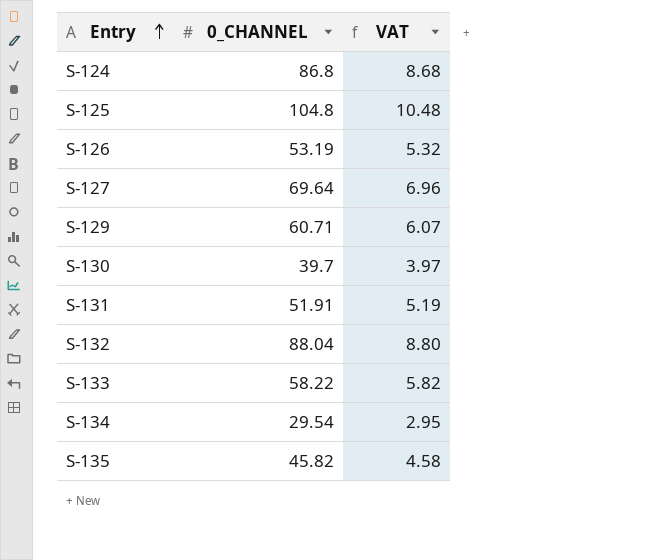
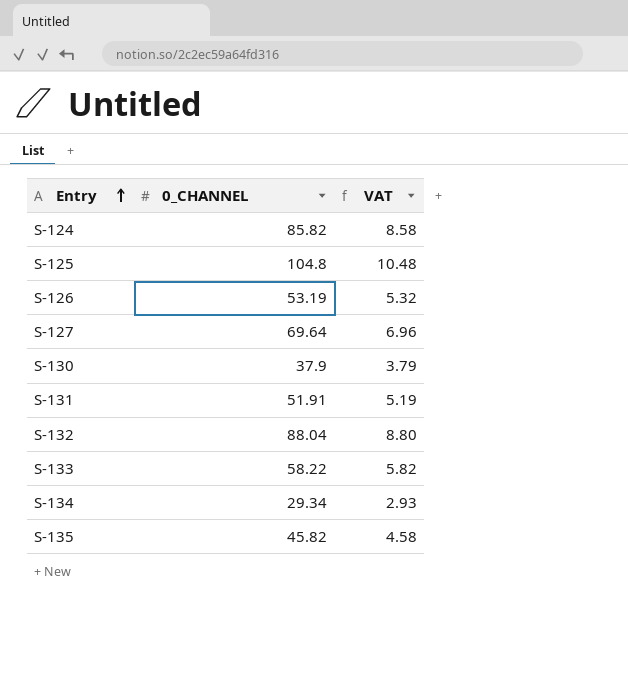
row S-129: 60.71 | 6.07 -> none
S-124 | 0_CHANNEL: 86.8 -> 85.82
S-124 | VAT: 8.68 -> 8.58
S-130 | 0_CHANNEL: 39.7 -> 37.9
S-130 | VAT: 3.97 -> 3.79
S-134 | 0_CHANNEL: 29.54 -> 29.34
S-134 | VAT: 2.95 -> 2.93

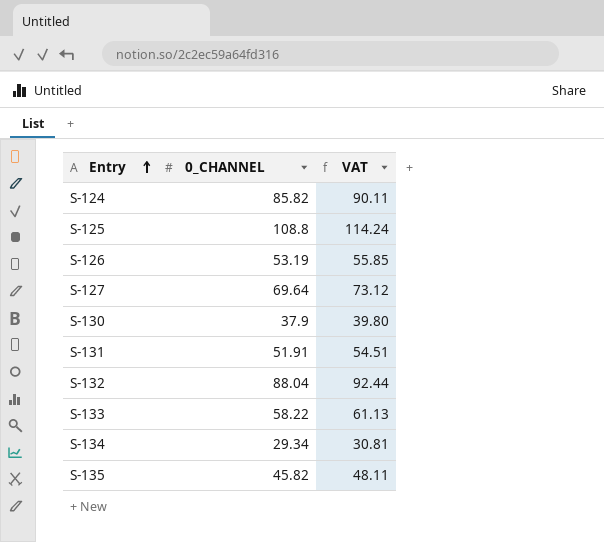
column VAT | formula: [0_CHANNEL] * 0.1 -> [0_CHANNEL] * 1.05
S-125 | 0_CHANNEL: 104.8 -> 108.8

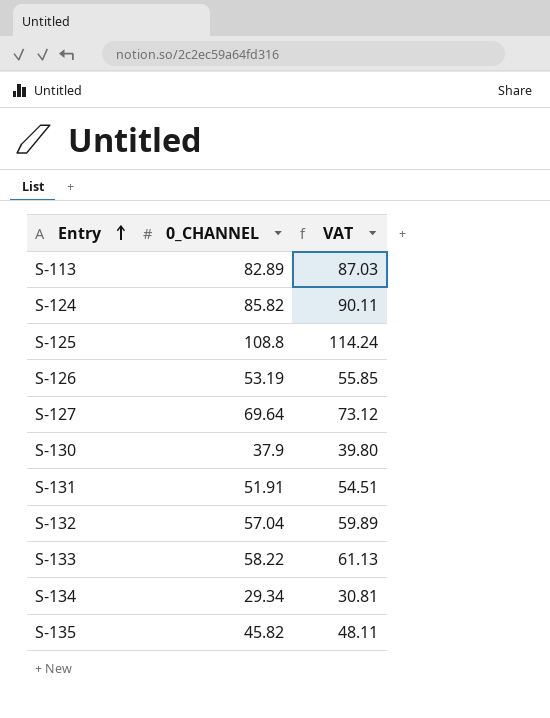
row S-113: none -> 82.89 | 87.03
S-132 | 0_CHANNEL: 88.04 -> 57.04
S-132 | VAT: 92.44 -> 59.89

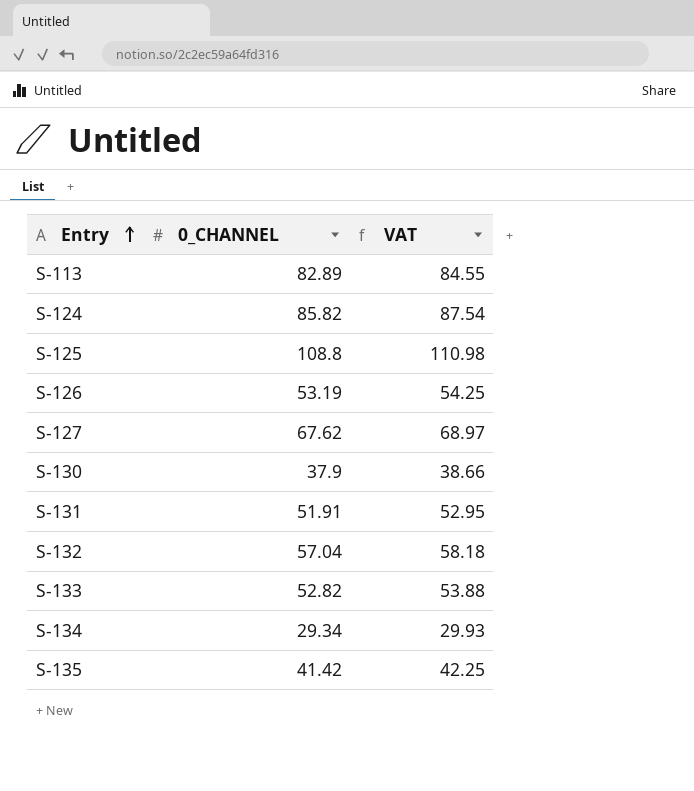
column VAT | formula: [0_CHANNEL] * 1.05 -> [0_CHANNEL] * 1.02
S-127 | 0_CHANNEL: 69.64 -> 67.62
S-133 | 0_CHANNEL: 58.22 -> 52.82
S-135 | 0_CHANNEL: 45.82 -> 41.42

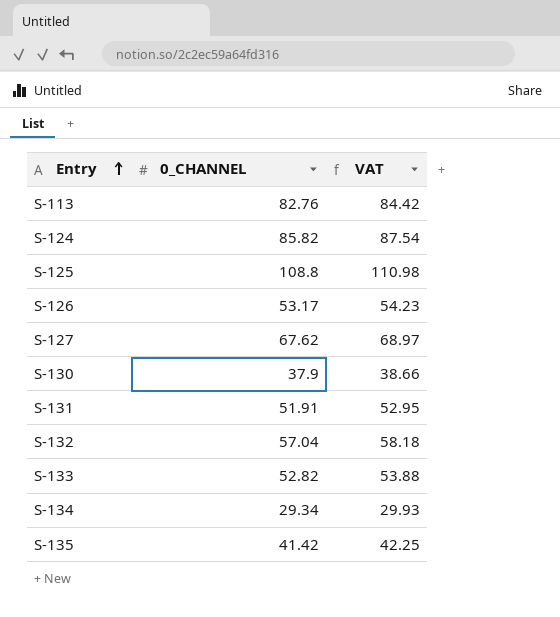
S-113 | 0_CHANNEL: 82.89 -> 82.76
S-113 | VAT: 84.55 -> 84.42
S-126 | 0_CHANNEL: 53.19 -> 53.17
S-126 | VAT: 54.25 -> 54.23

